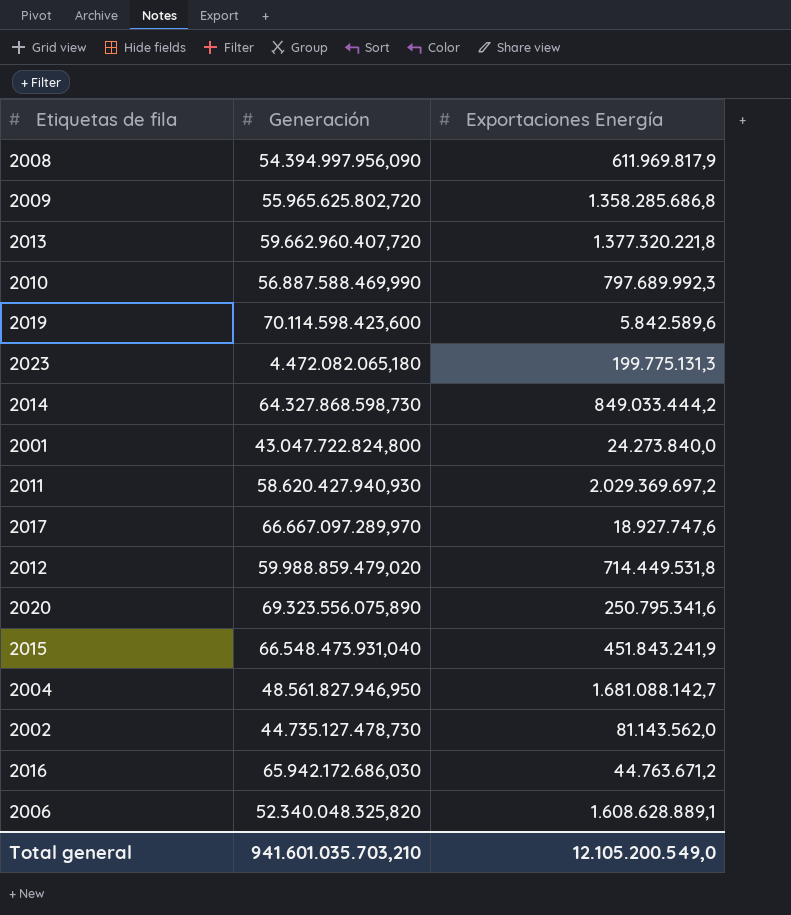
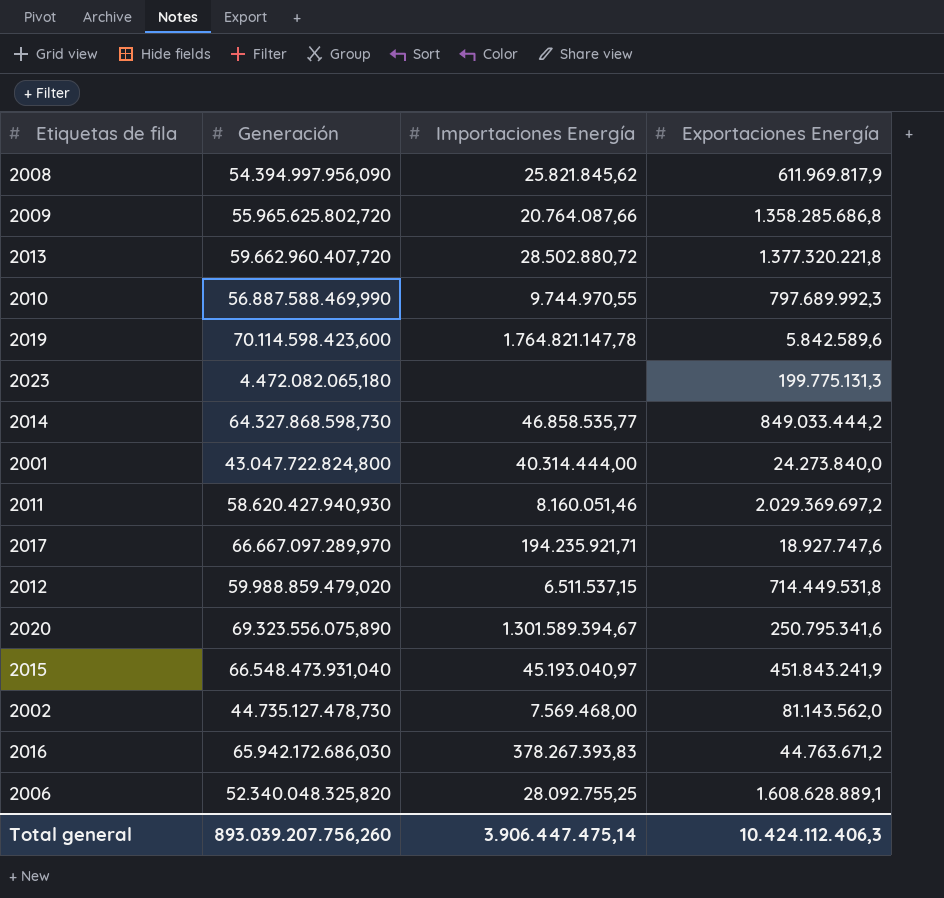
column Importaciones Energía | position: none -> 3
row 2004: 48.561.827.946,950 | 1.681.088.142,7 -> none
Total general | Generación: 941.601.035.703,210 -> 893.039.207.756,260
Total general | Exportaciones Energía: 12.105.200.549,0 -> 10.424.112.406,3

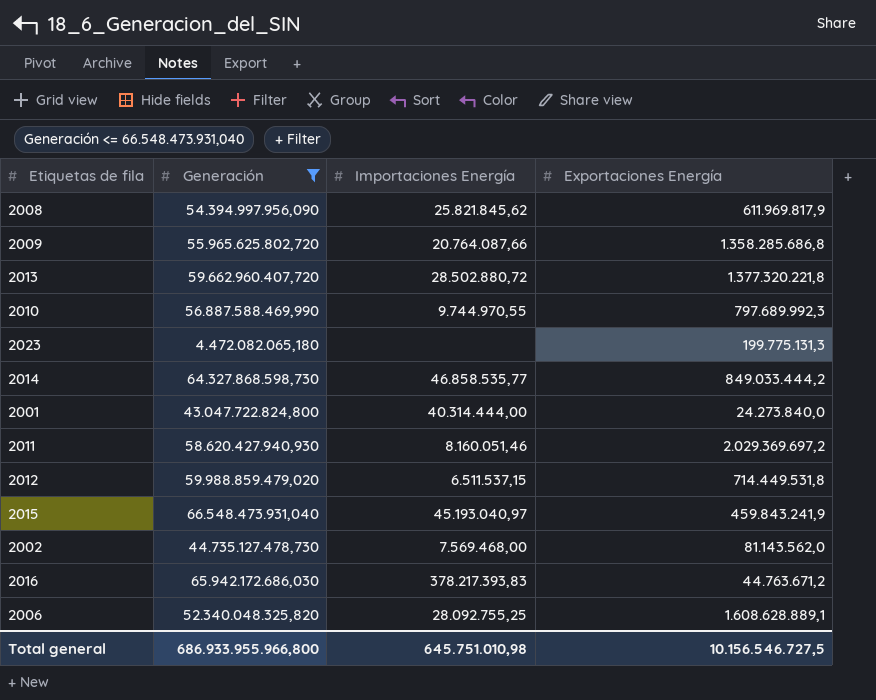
filter: none -> Generación <= 66.548.473.931,040
2015 | Exportaciones Energía: 451.843.241,9 -> 459.843.241,9
2016 | Importaciones Energía: 378.267.393,83 -> 378.217.393,83
Total general | Generación: 893.039.207.756,260 -> 686.933.955.966,800
Total general | Importaciones Energía: 3.906.447.475,14 -> 645.751.010,98
Total general | Exportaciones Energía: 10.424.112.406,3 -> 10.156.546.727,5

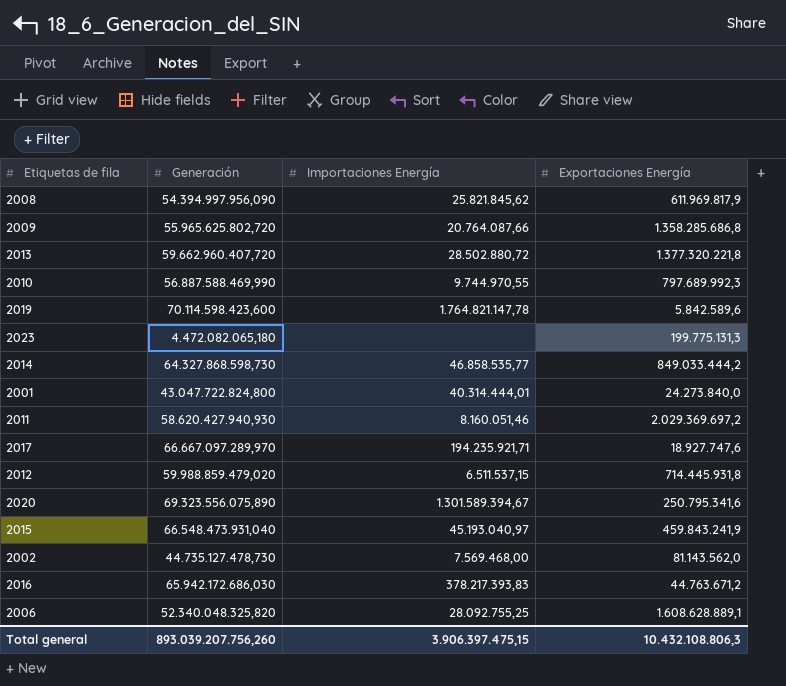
filter: Generación <= 66.548.473.931,040 -> none
2001 | Importaciones Energía: 40.314.444,00 -> 40.314.444,01
2012 | Exportaciones Energía: 714.449.531,8 -> 714.445.931,8
Total general | Generación: 686.933.955.966,800 -> 893.039.207.756,260
Total general | Importaciones Energía: 645.751.010,98 -> 3.906.397.475,15
Total general | Exportaciones Energía: 10.156.546.727,5 -> 10.432.108.806,3

